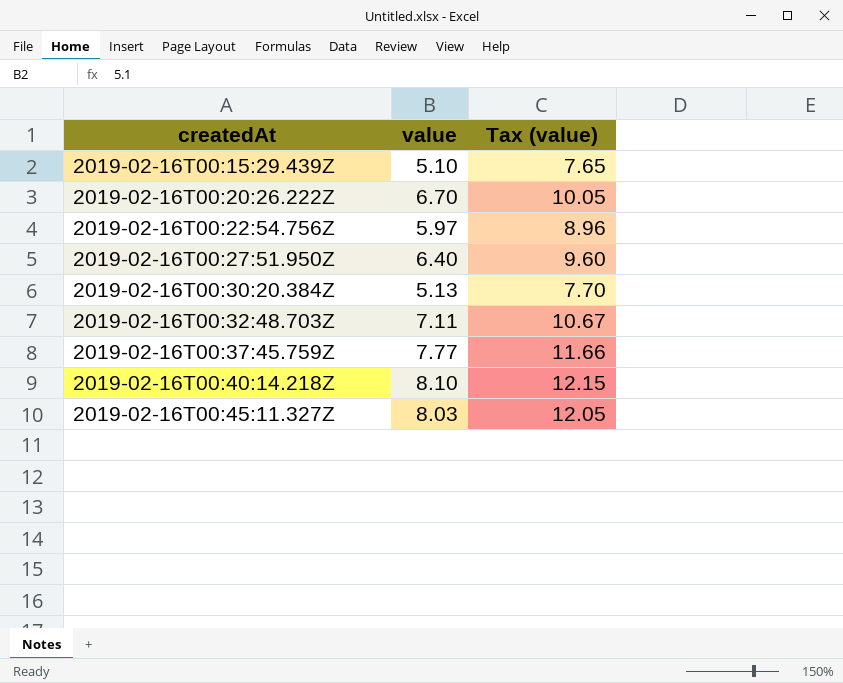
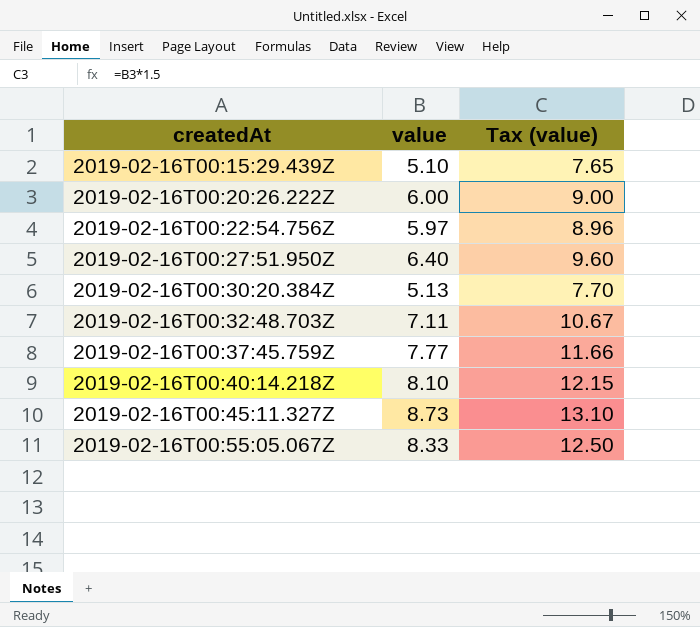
2019-02-16T00:20:26.222Z | value: 6.70 -> 6.00
2019-02-16T00:20:26.222Z | Tax (value): 10.05 -> 9.00
2019-02-16T00:45:11.327Z | value: 8.03 -> 8.73
2019-02-16T00:45:11.327Z | Tax (value): 12.05 -> 13.10
row 2019-02-16T00:55:05.067Z: none -> 8.33 | 12.50

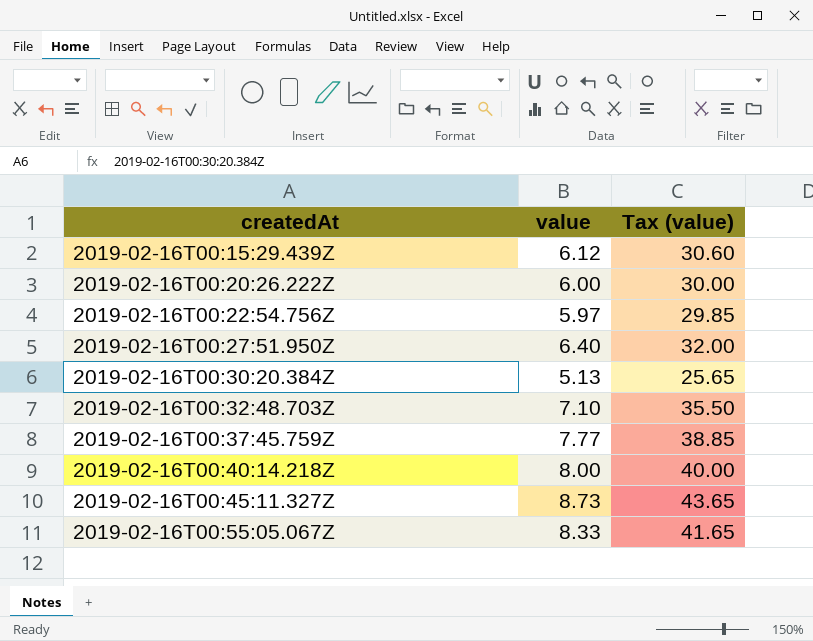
column Tax (value) | formula: [value] * 1.5 -> [value] * 5
2019-02-16T00:15:29.439Z | value: 5.10 -> 6.12
2019-02-16T00:32:48.703Z | value: 7.11 -> 7.10
2019-02-16T00:40:14.218Z | value: 8.10 -> 8.00

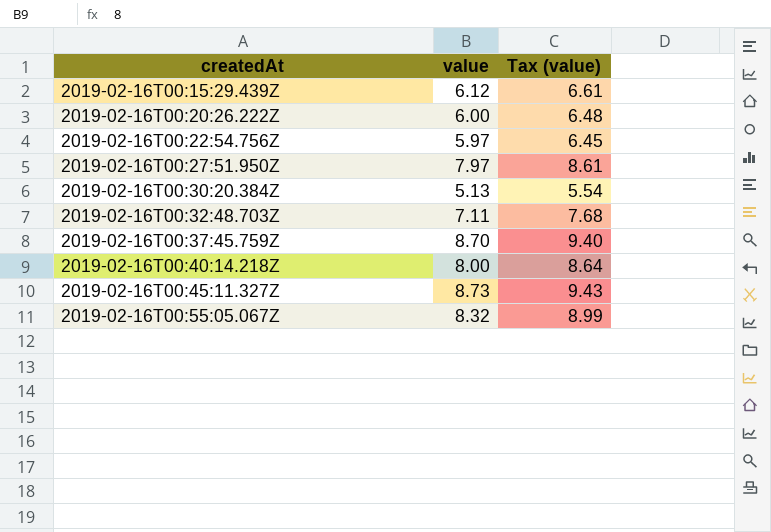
column Tax (value) | formula: [value] * 5 -> [value] * 1.08
2019-02-16T00:27:51.950Z | value: 6.40 -> 7.97
2019-02-16T00:32:48.703Z | value: 7.10 -> 7.11
2019-02-16T00:37:45.759Z | value: 7.77 -> 8.70
2019-02-16T00:55:05.067Z | value: 8.33 -> 8.32

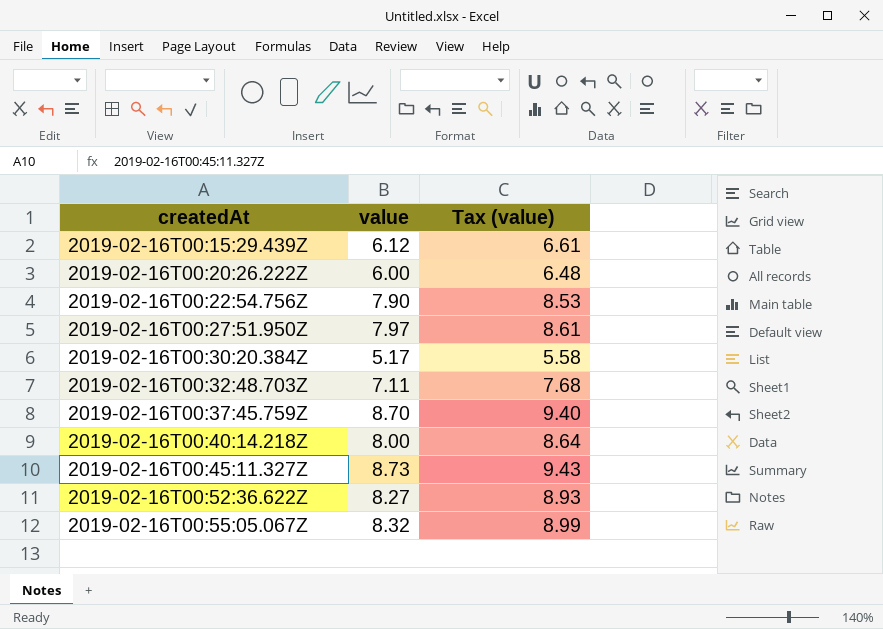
2019-02-16T00:22:54.756Z | value: 5.97 -> 7.90
2019-02-16T00:22:54.756Z | Tax (value): 6.45 -> 8.53
2019-02-16T00:30:20.384Z | value: 5.13 -> 5.17
2019-02-16T00:30:20.384Z | Tax (value): 5.54 -> 5.58
row 2019-02-16T00:52:36.622Z: none -> 8.27 | 8.93

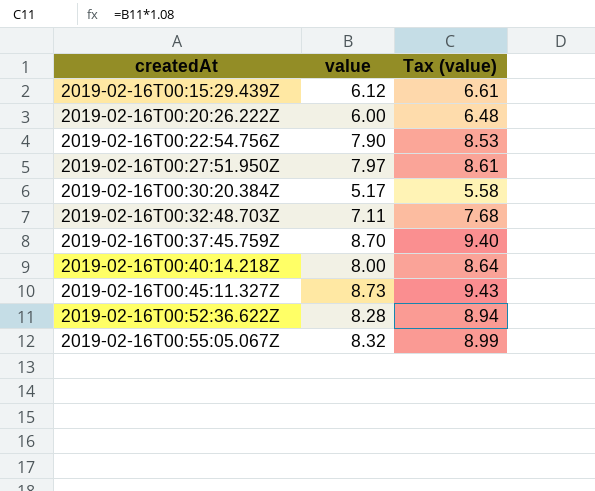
2019-02-16T00:52:36.622Z | value: 8.27 -> 8.28
2019-02-16T00:52:36.622Z | Tax (value): 8.93 -> 8.94

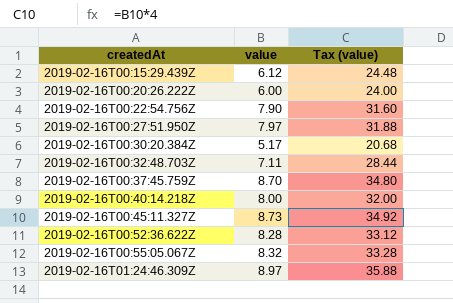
column Tax (value) | formula: [value] * 1.08 -> [value] * 4
row 2019-02-16T01:24:46.309Z: none -> 8.97 | 35.88

